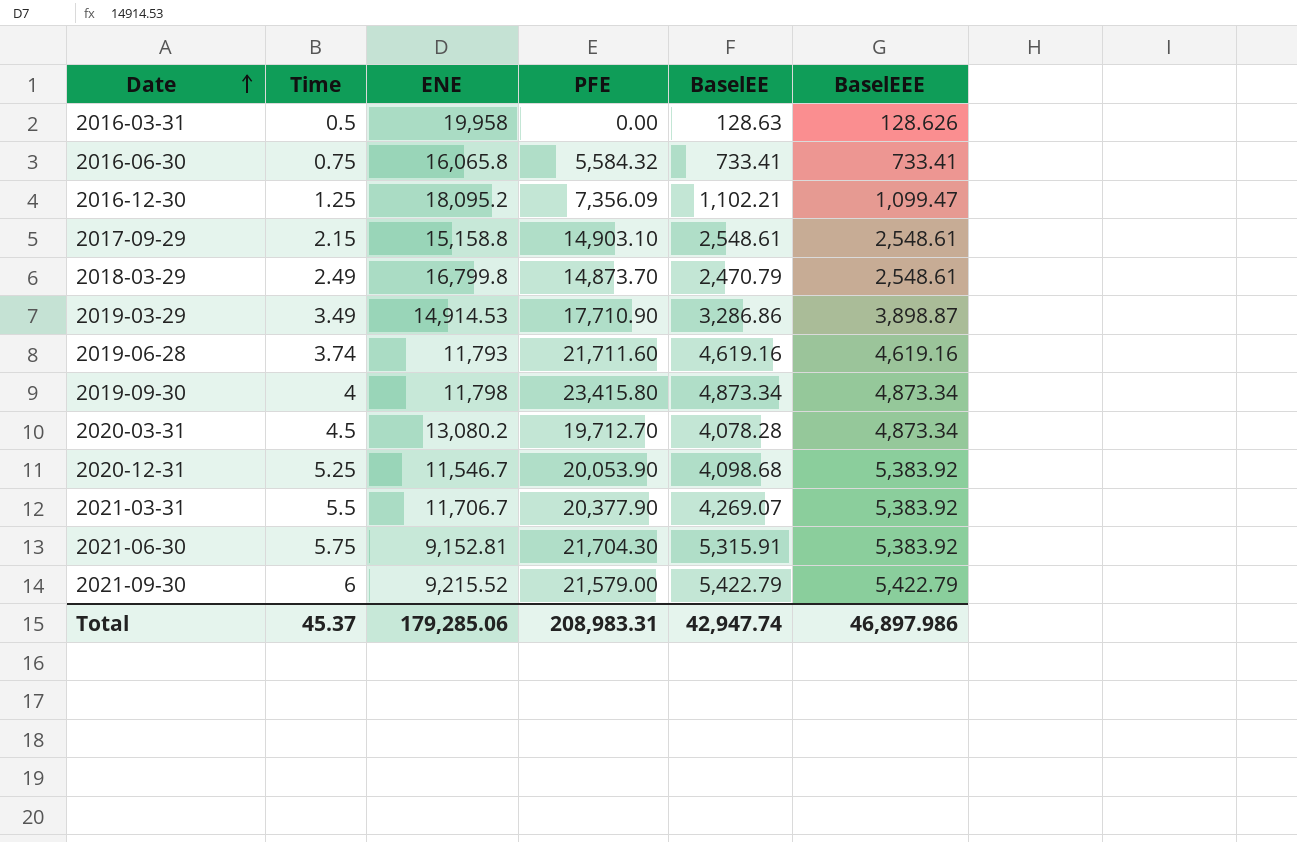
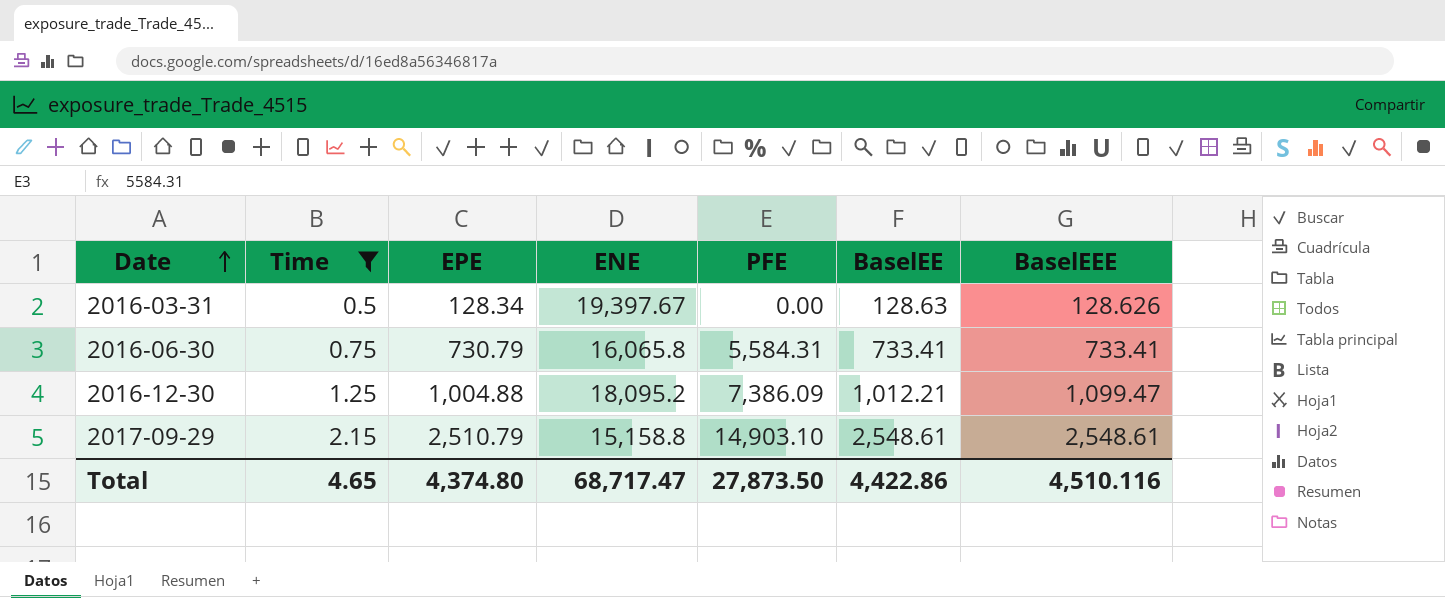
filter: none -> Time <= 2.15
column EPE | position: none -> 3
2016-03-31 | ENE: 19,958 -> 19,397.67
2016-06-30 | PFE: 5,584.32 -> 5,584.31
2016-12-30 | PFE: 7,356.09 -> 7,386.09
2016-12-30 | BaselEE: 1,102.21 -> 1,012.21
Total | Time: 45.37 -> 4.65
Total | ENE: 179,285.06 -> 68,717.47
Total | PFE: 208,983.31 -> 27,873.50
Total | BaselEE: 42,947.74 -> 4,422.86
Total | BaselEEE: 46,897.986 -> 4,510.116

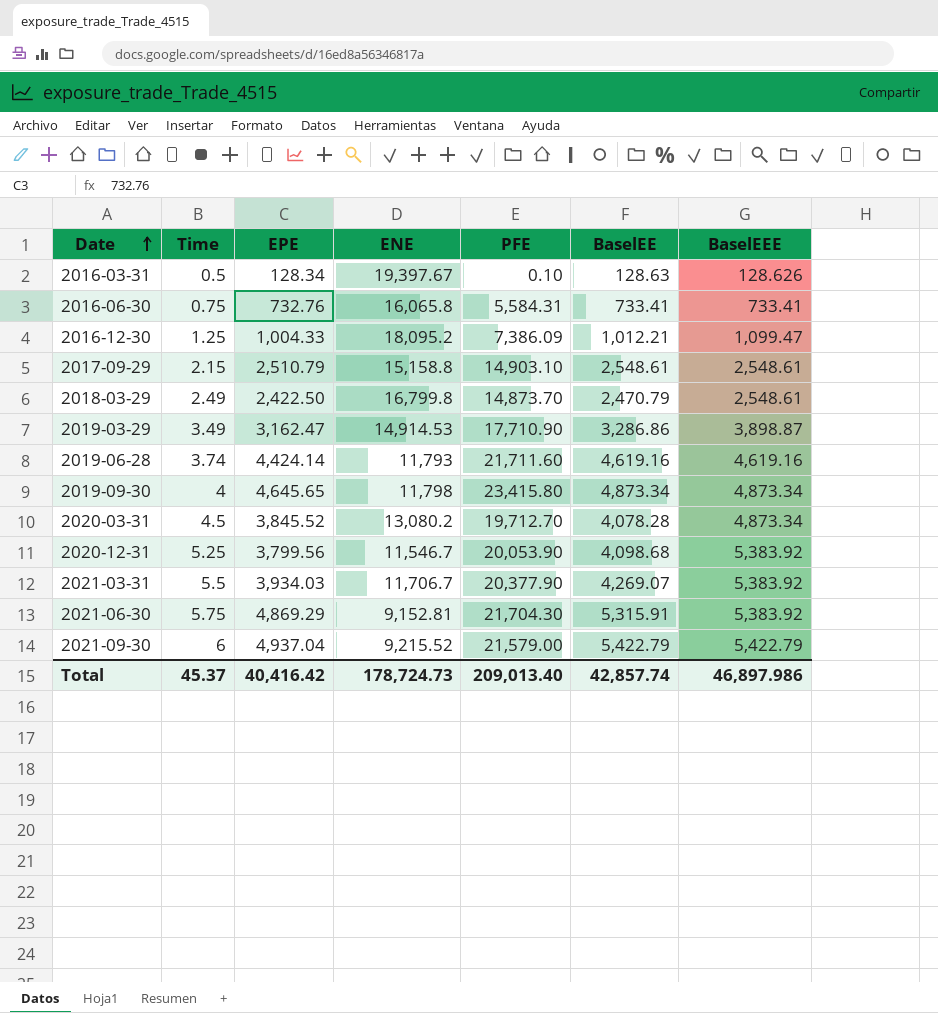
filter: Time <= 2.15 -> none
2016-03-31 | PFE: 0.00 -> 0.10
2016-06-30 | EPE: 730.79 -> 732.76
2016-12-30 | EPE: 1,004.88 -> 1,004.33
Total | Time: 4.65 -> 45.37
Total | EPE: 4,374.80 -> 40,416.42
Total | ENE: 68,717.47 -> 178,724.73
Total | PFE: 27,873.50 -> 209,013.40
Total | BaselEE: 4,422.86 -> 42,857.74
Total | BaselEEE: 4,510.116 -> 46,897.986

